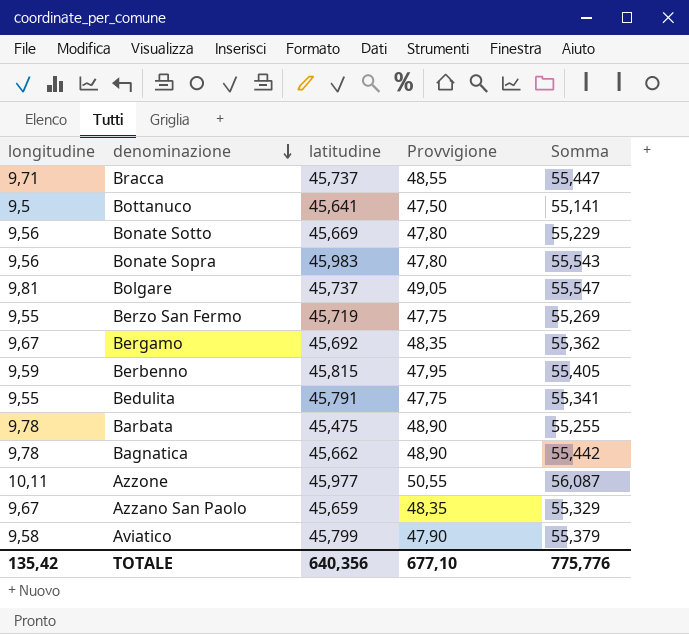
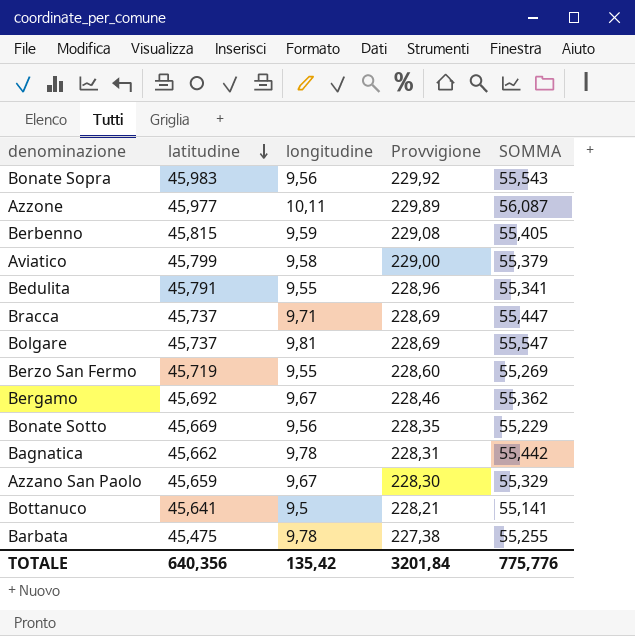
row order: denominazione descending -> latitudine descending
column longitudine | position: 1 -> 3
column Provvigione | formula: [longitudine] * 5 -> [latitudine] * 5
column name: Somma -> SOMMA
TOTALE | Provvigione: 677,10 -> 3201,84

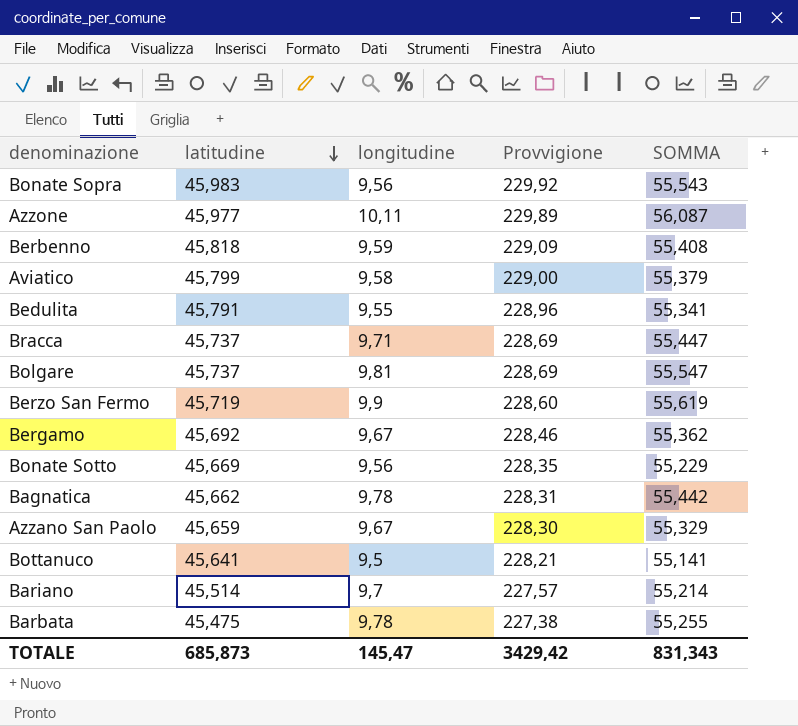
Berbenno | latitudine: 45,815 -> 45,818
Berbenno | Provvigione: 229,08 -> 229,09
Berbenno | SOMMA: 55,405 -> 55,408
Berzo San Fermo | longitudine: 9,55 -> 9,9
Berzo San Fermo | SOMMA: 55,269 -> 55,619
row Bariano: none -> 45,514 | 9,7 | 227,57 | 55,214
TOTALE | latitudine: 640,356 -> 685,873
TOTALE | longitudine: 135,42 -> 145,47
TOTALE | Provvigione: 3201,84 -> 3429,42
TOTALE | SOMMA: 775,776 -> 831,343

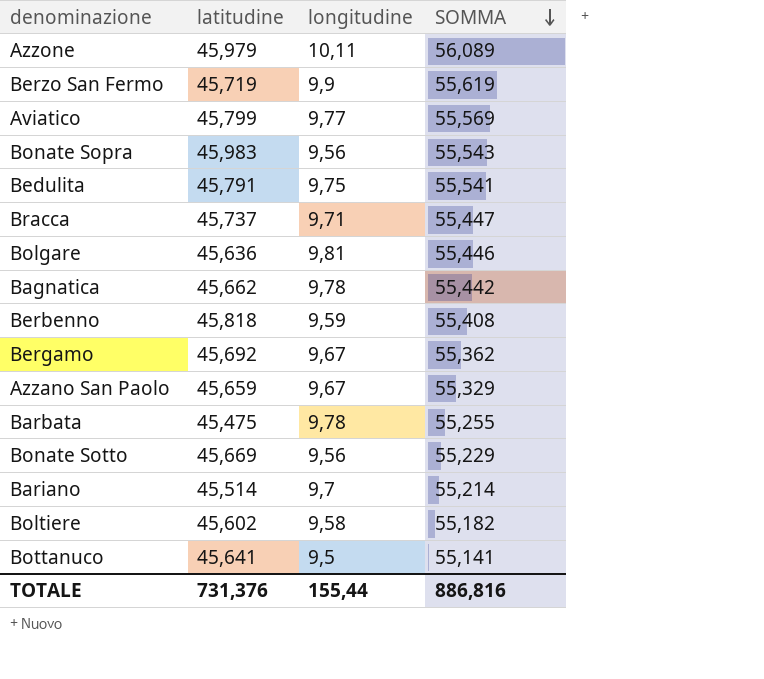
row order: latitudine descending -> SOMMA descending
column Provvigione | formula: [latitudine] * 5 -> none
Azzone | latitudine: 45,977 -> 45,979
Azzone | SOMMA: 56,087 -> 56,089
Aviatico | longitudine: 9,58 -> 9,77
Aviatico | SOMMA: 55,379 -> 55,569
Bedulita | longitudine: 9,55 -> 9,75
Bedulita | SOMMA: 55,341 -> 55,541
Bolgare | latitudine: 45,737 -> 45,636
Bolgare | SOMMA: 55,547 -> 55,446
row Boltiere: none -> 45,602 | 9,58 | 55,182
TOTALE | latitudine: 685,873 -> 731,376
TOTALE | longitudine: 145,47 -> 155,44
TOTALE | SOMMA: 831,343 -> 886,816

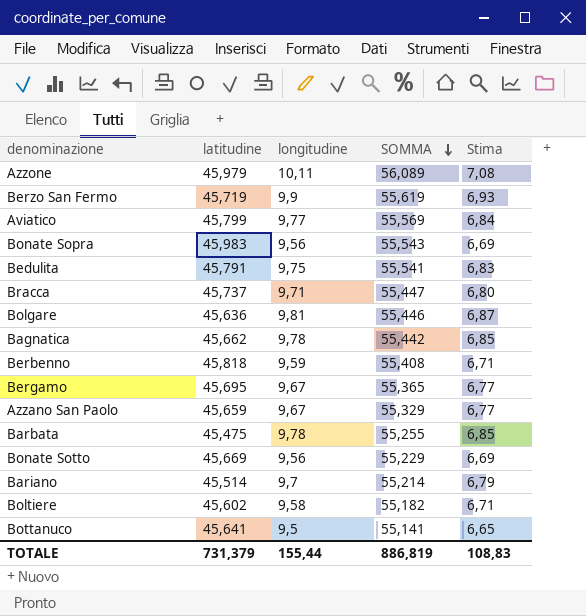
column Stima | formula: none -> [longitudine] * 0,7
Bergamo | latitudine: 45,692 -> 45,695
Bergamo | SOMMA: 55,362 -> 55,365
TOTALE | latitudine: 731,376 -> 731,379
TOTALE | SOMMA: 886,816 -> 886,819

